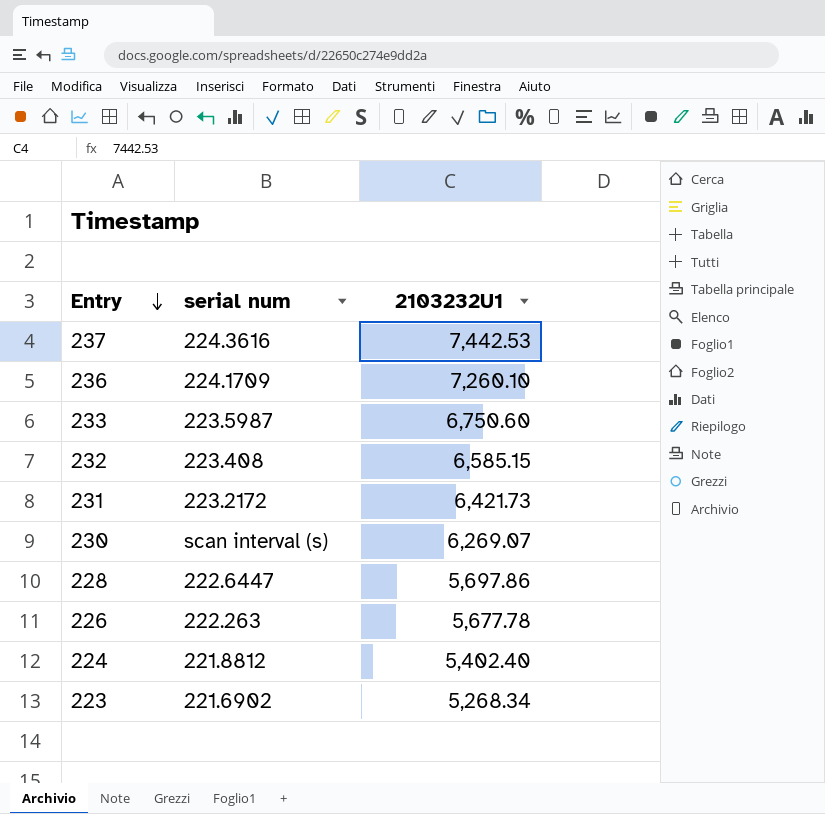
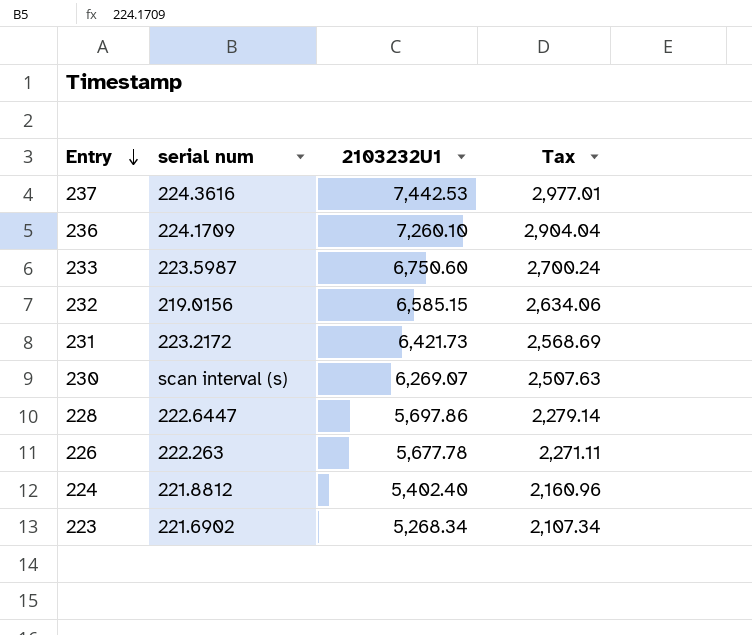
column Tax | formula: none -> [2103232U1] * 0.4
232 | serial num: 223.408 -> 219.0156

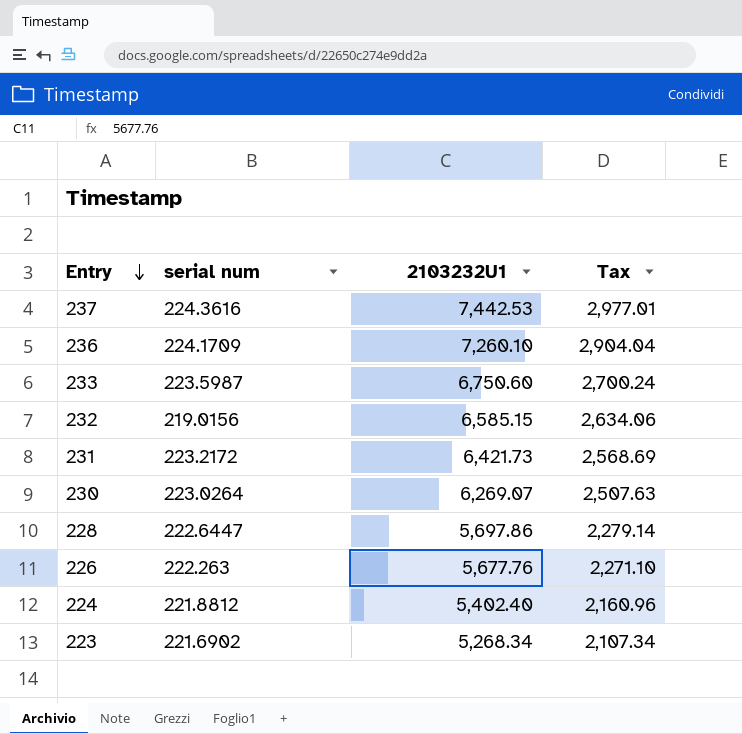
230 | serial num: scan interval (s) -> 223.0264
226 | 2103232U1: 5,677.78 -> 5,677.76
226 | Tax: 2,271.11 -> 2,271.10

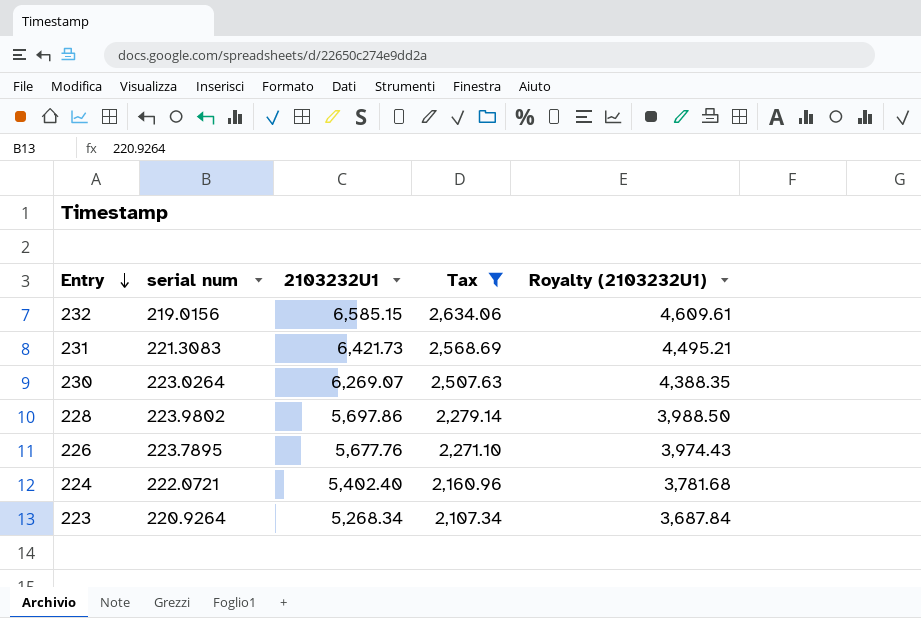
filter: none -> Tax <= 2,634.06
column Royalty (2103232U1) | formula: none -> [2103232U1] * 0.7
231 | serial num: 223.2172 -> 221.3083
228 | serial num: 222.6447 -> 223.9802
226 | serial num: 222.263 -> 223.7895
224 | serial num: 221.8812 -> 222.0721
223 | serial num: 221.6902 -> 220.9264

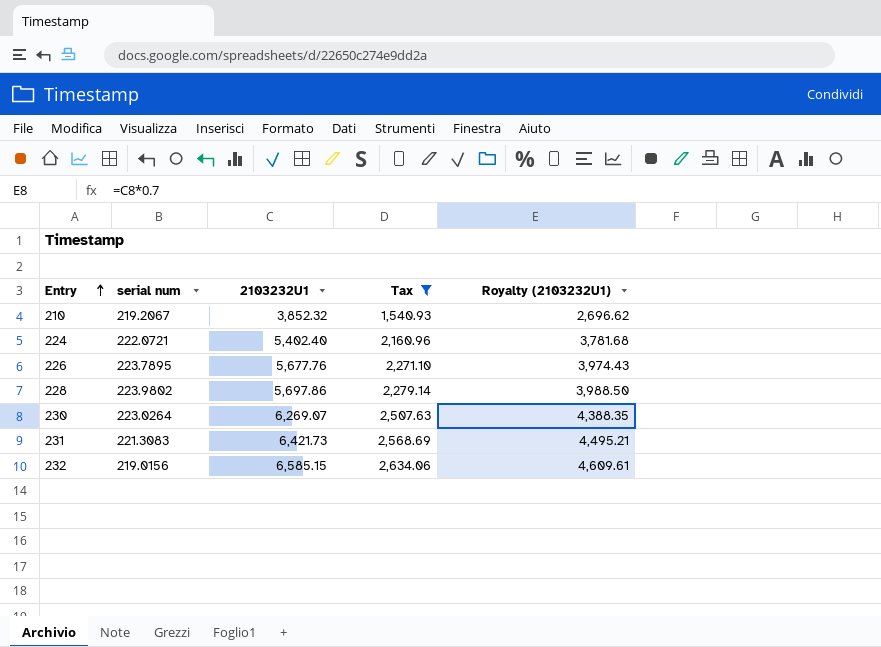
row order: Entry descending -> Entry ascending
row 223: 220.9264 | 5,268.34 | 2,107.34 | 3,687.84 -> none
row 210: none -> 219.2067 | 3,852.32 | 1,540.93 | 2,696.62

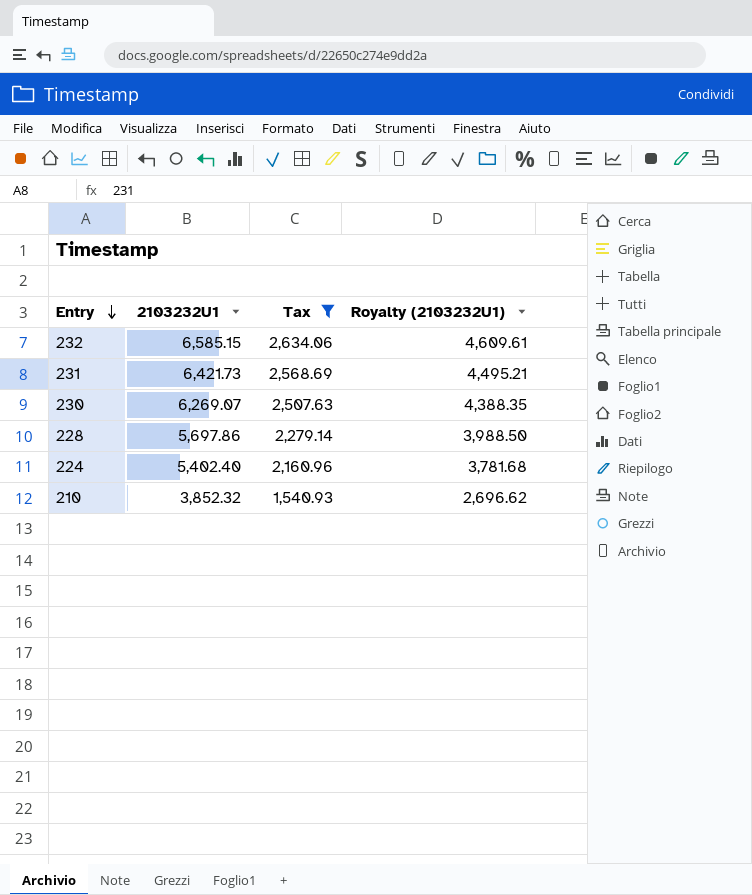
row order: Entry ascending -> Entry descending
column serial num | position: 2 -> none
row 226: 223.7895 | 5,677.76 | 2,271.10 | 3,974.43 -> none

